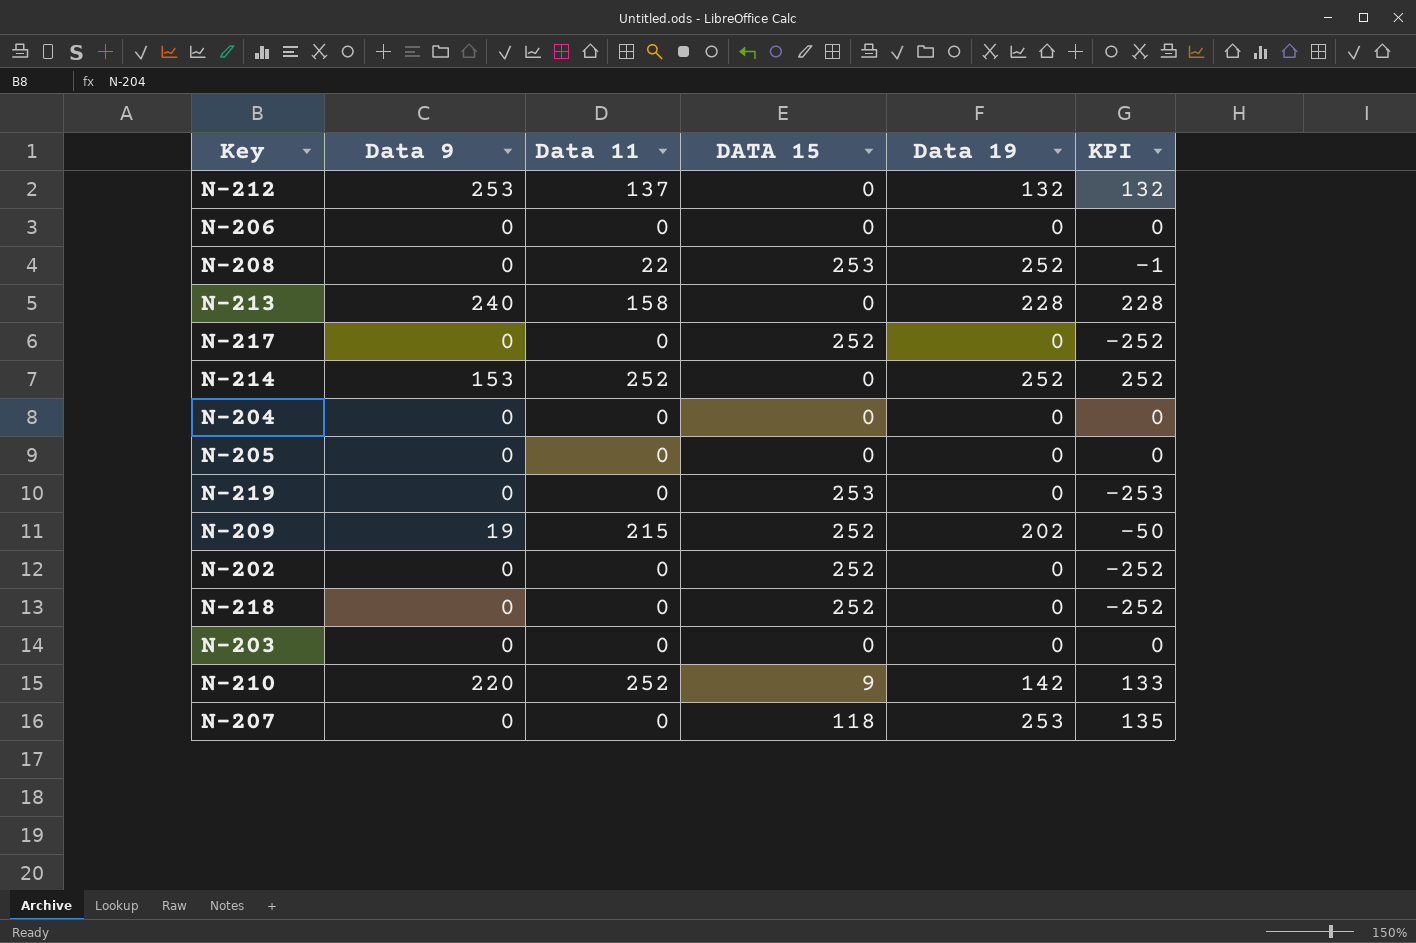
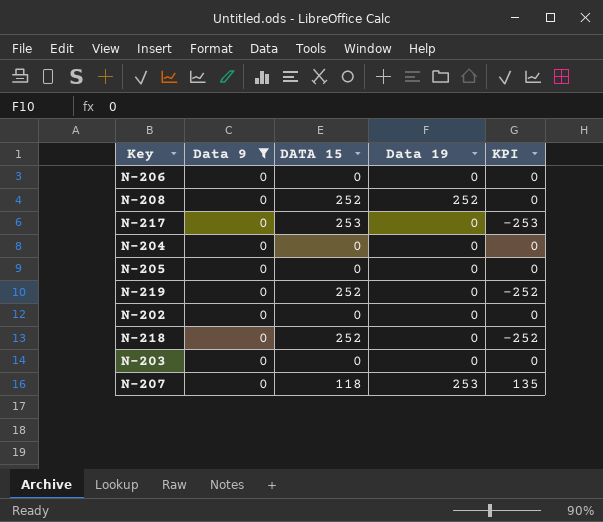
filter: none -> Data 9 = 0
column Data 11 | position: 3 -> none
N-208 | DATA 15: 253 -> 252
N-208 | KPI: -1 -> 0
N-217 | DATA 15: 252 -> 253
N-217 | KPI: -252 -> -253
N-219 | DATA 15: 253 -> 252
N-219 | KPI: -253 -> -252
N-202 | DATA 15: 252 -> 0
N-202 | KPI: -252 -> 0

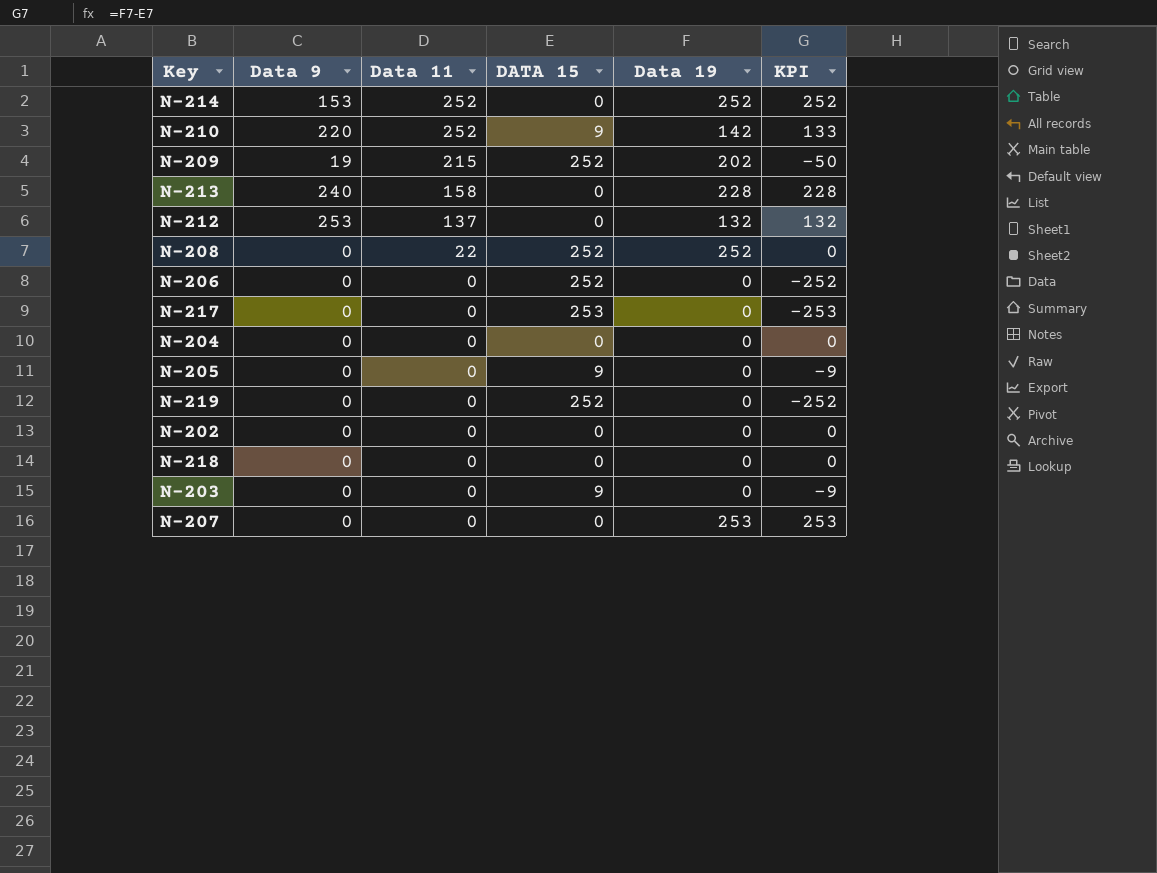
filter: Data 9 = 0 -> none
row order: none -> Data 11 descending
column Data 11 | position: none -> 3
N-206 | DATA 15: 0 -> 252
N-206 | KPI: 0 -> -252
N-205 | DATA 15: 0 -> 9
N-205 | KPI: 0 -> -9
N-218 | DATA 15: 252 -> 0
N-218 | KPI: -252 -> 0
N-203 | DATA 15: 0 -> 9
N-203 | KPI: 0 -> -9
N-207 | DATA 15: 118 -> 0
N-207 | KPI: 135 -> 253

